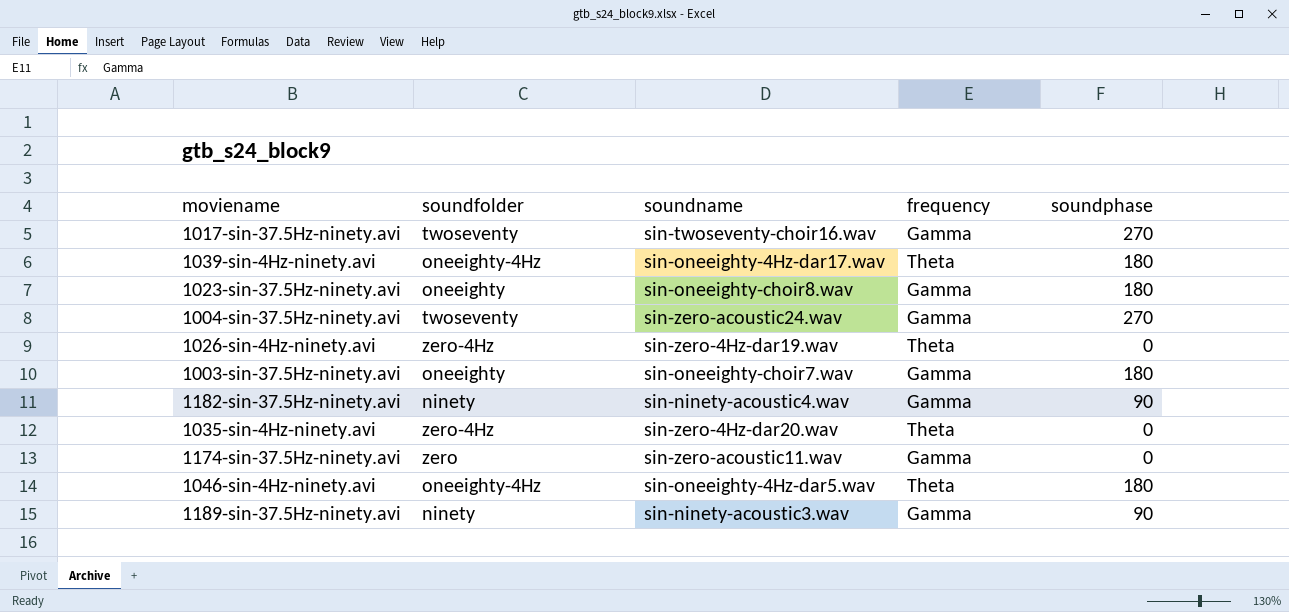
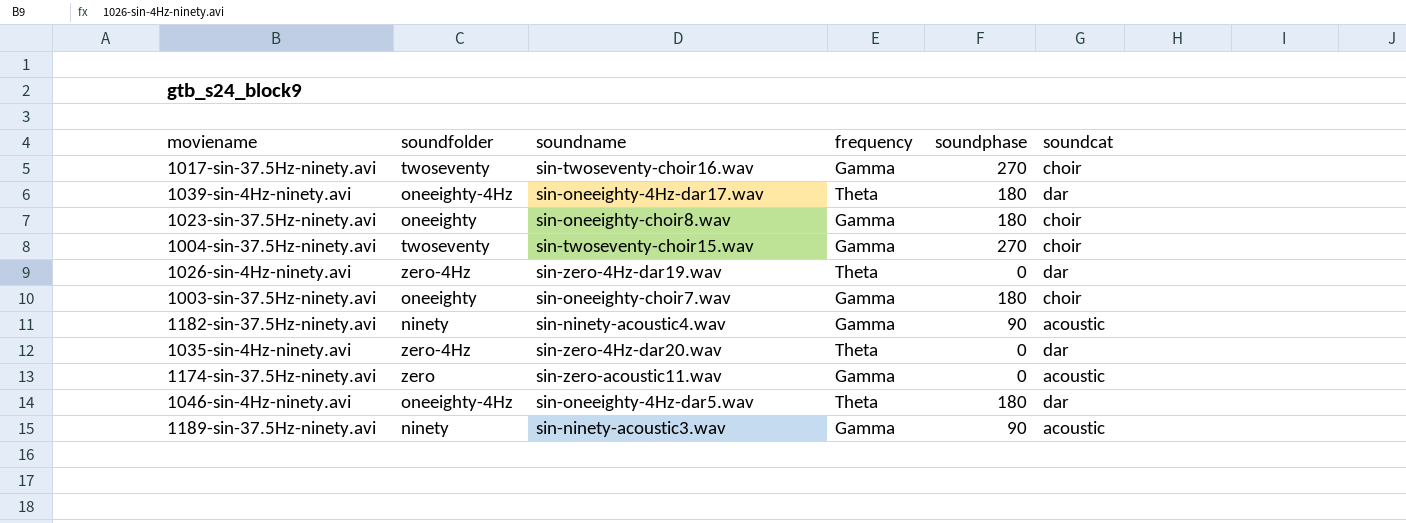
column soundcat | position: none -> 6
1004-sin-37.5Hz-ninety.avi | soundname: sin-zero-acoustic24.wav -> sin-twoseventy-choir15.wav

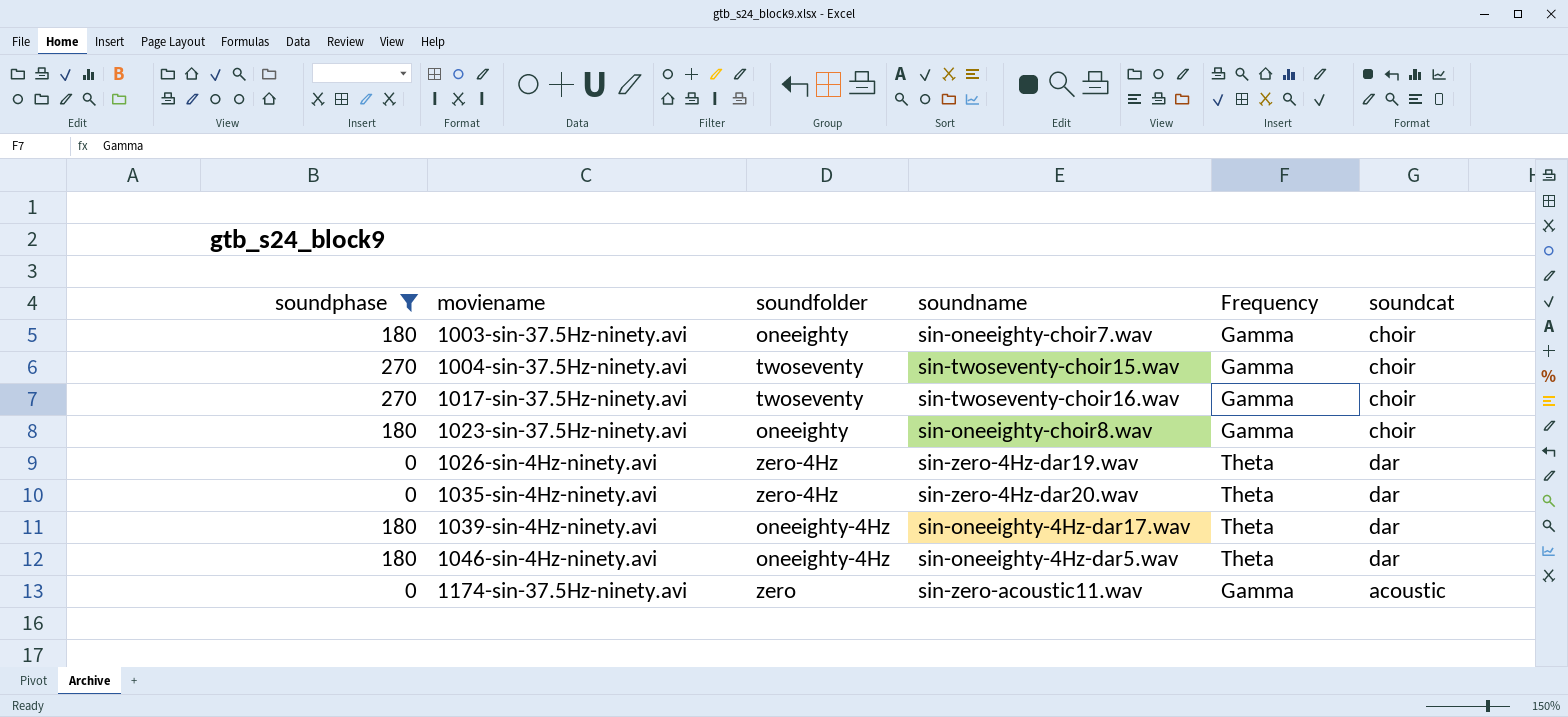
filter: none -> soundphase != 90
row order: none -> moviename ascending
column soundphase | position: 5 -> 1
column name: frequency -> Frequency

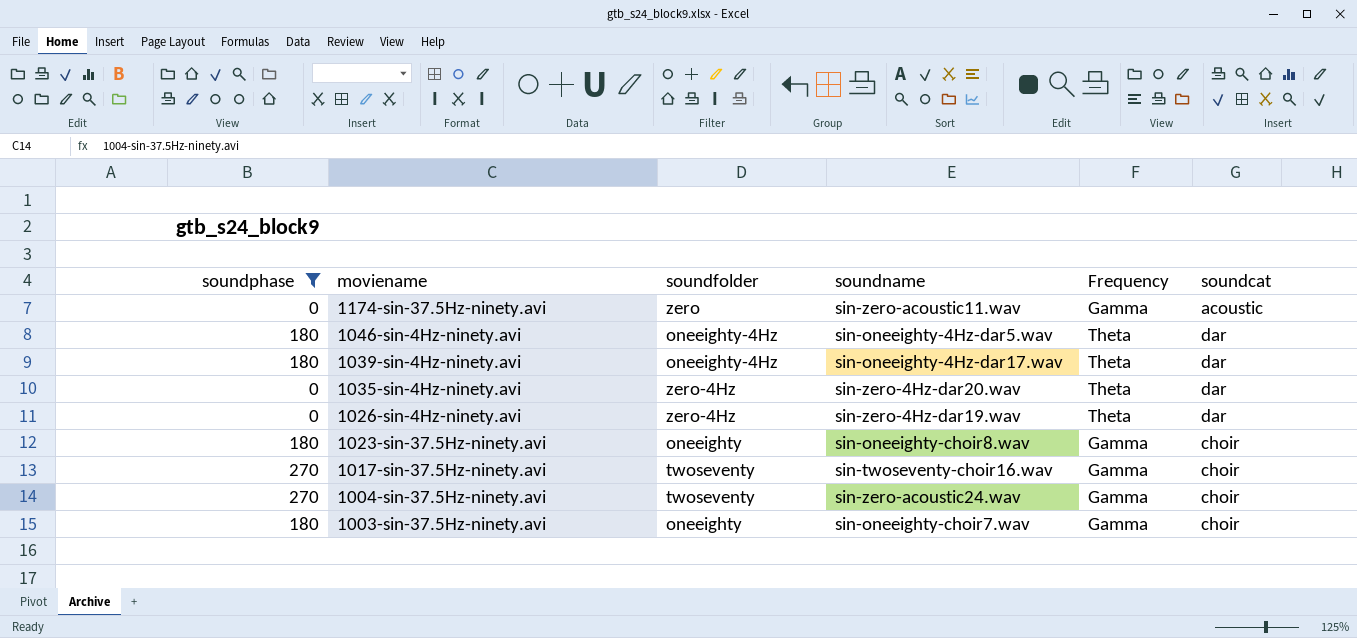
row order: moviename ascending -> moviename descending
1004-sin-37.5Hz-ninety.avi | soundname: sin-twoseventy-choir15.wav -> sin-zero-acoustic24.wav

